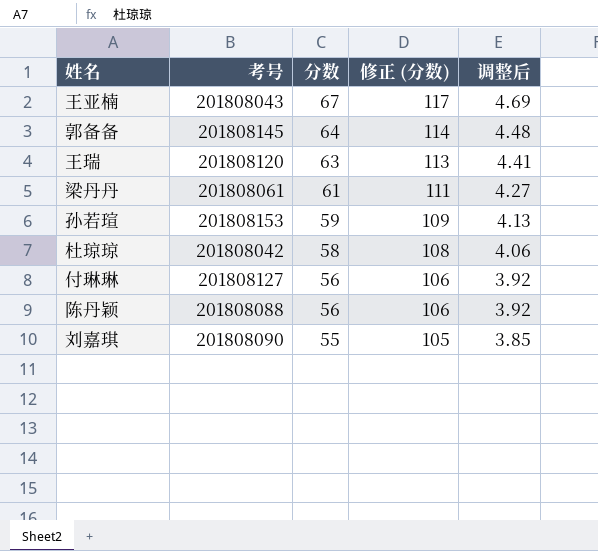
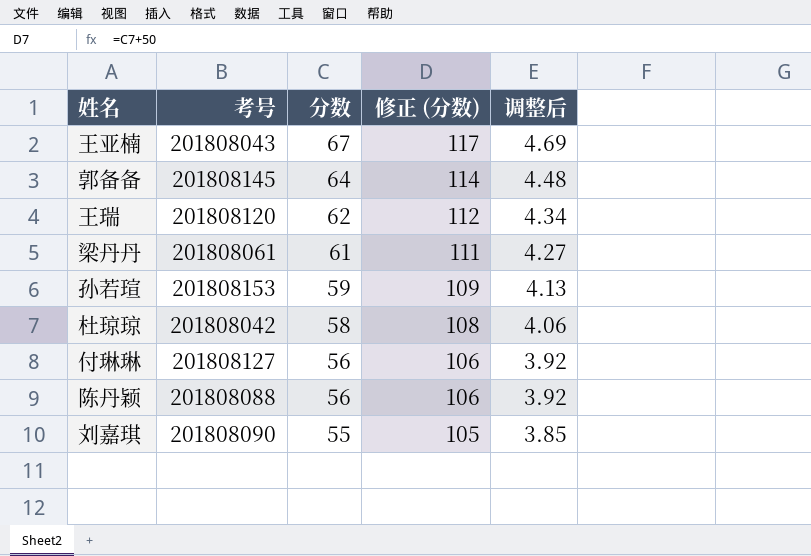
王瑞 | 分数: 63 -> 62
王瑞 | 修正 (分数): 113 -> 112
王瑞 | 调整后: 4.41 -> 4.34

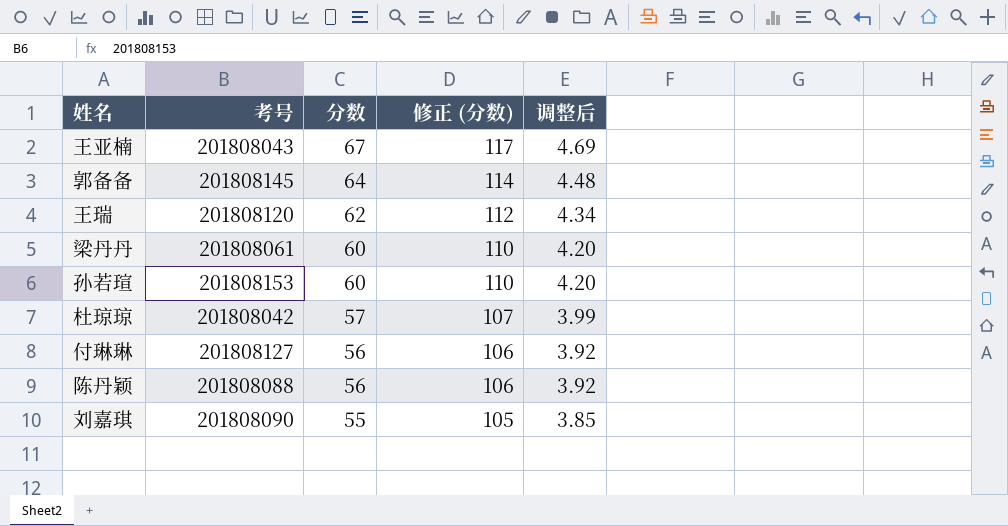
梁丹丹 | 分数: 61 -> 60
梁丹丹 | 修正 (分数): 111 -> 110
梁丹丹 | 调整后: 4.27 -> 4.20
孙若瑄 | 分数: 59 -> 60
孙若瑄 | 修正 (分数): 109 -> 110
孙若瑄 | 调整后: 4.13 -> 4.20
杜琼琼 | 分数: 58 -> 57
杜琼琼 | 修正 (分数): 108 -> 107
杜琼琼 | 调整后: 4.06 -> 3.99

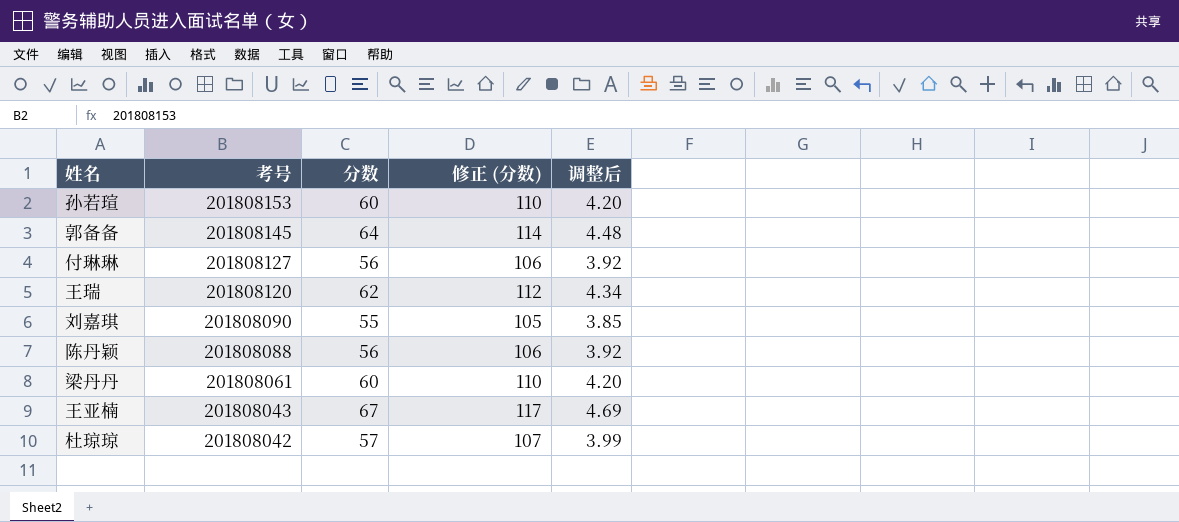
row order: 分数 descending -> 考号 descending

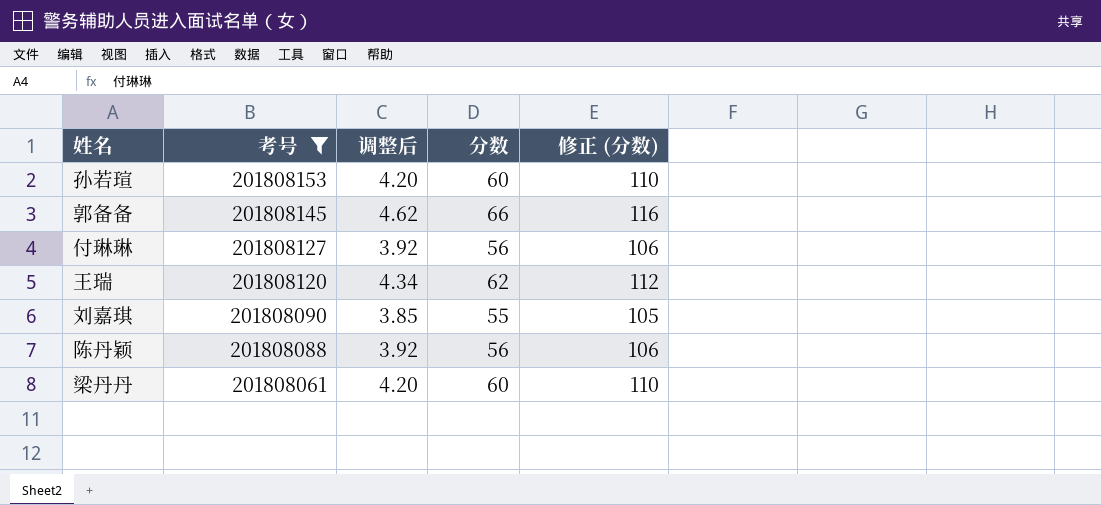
filter: none -> 考号 >= 201808061
column 调整后 | position: 5 -> 3
郭备备 | 调整后: 4.48 -> 4.62
郭备备 | 分数: 64 -> 66
郭备备 | 修正 (分数): 114 -> 116

